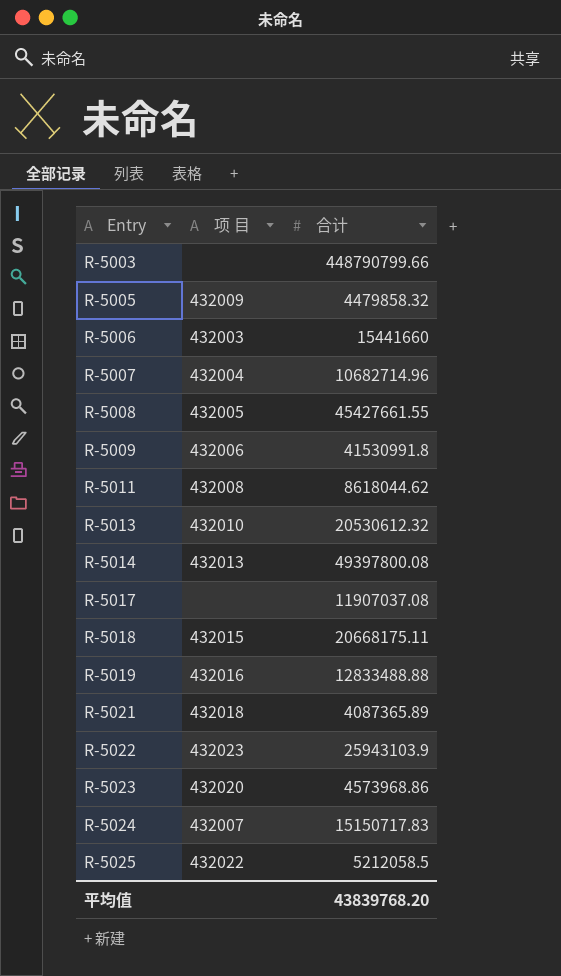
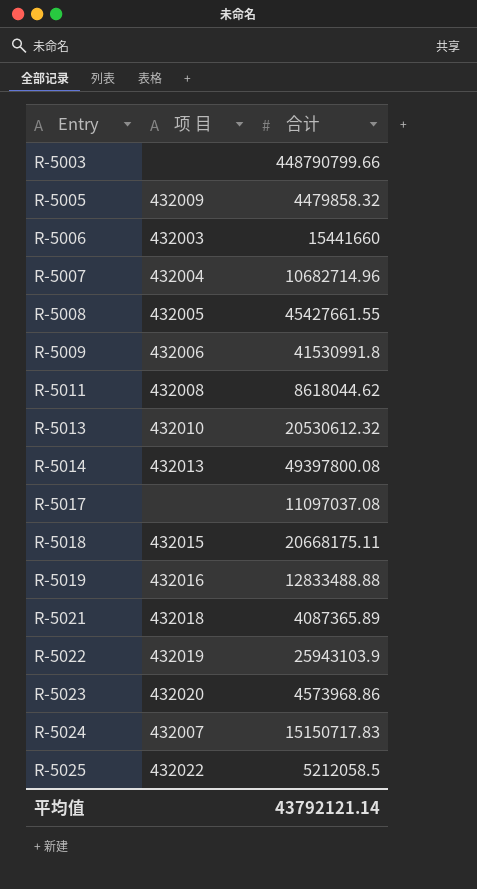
R-5017 | 合计: 11907037.08 -> 11097037.08
R-5022 | 项 目: 432023 -> 432019
平均值 | 合计: 43839768.20 -> 43792121.14

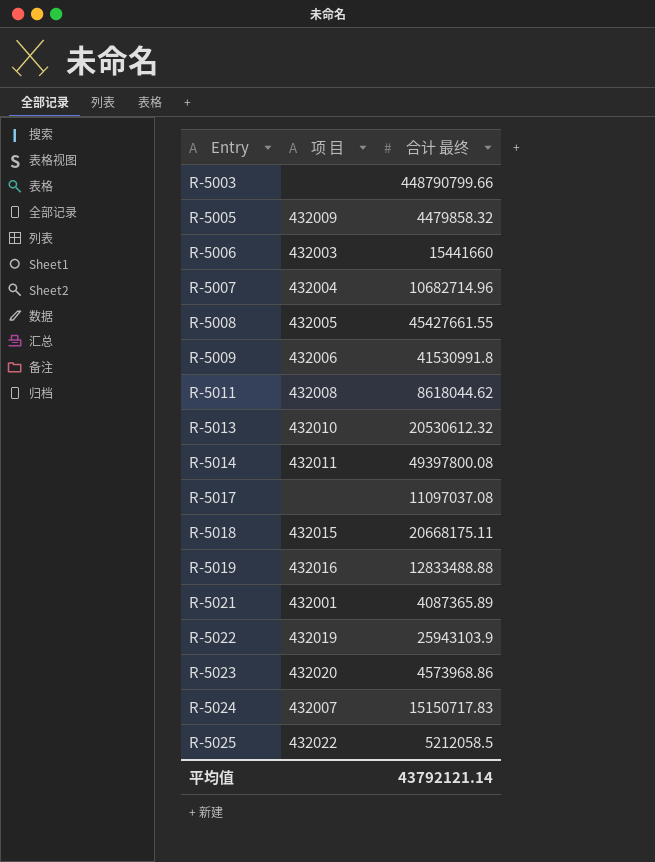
column name: 合计 -> 合计 最终
R-5014 | 项 目: 432013 -> 432011
R-5021 | 项 目: 432018 -> 432001

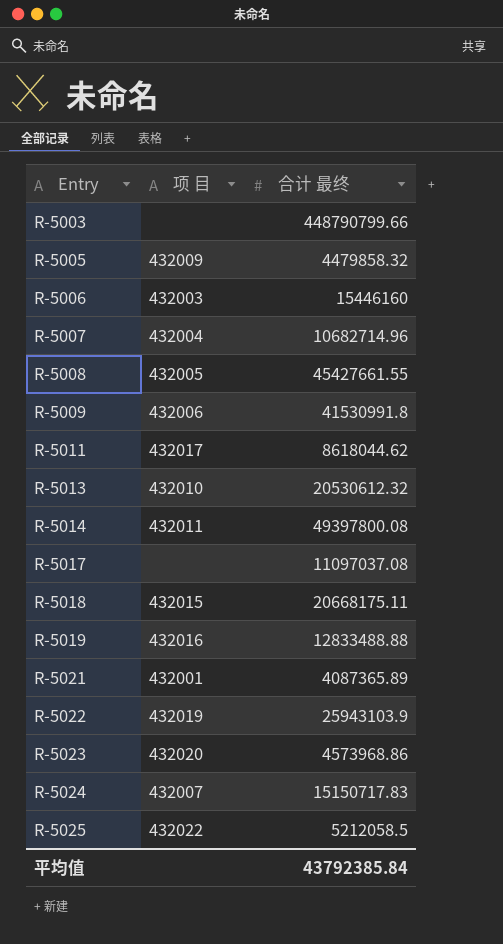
R-5006 | 合计 最终: 15441660 -> 15446160
R-5011 | 项 目: 432008 -> 432017
平均值 | 合计 最终: 43792121.14 -> 43792385.84

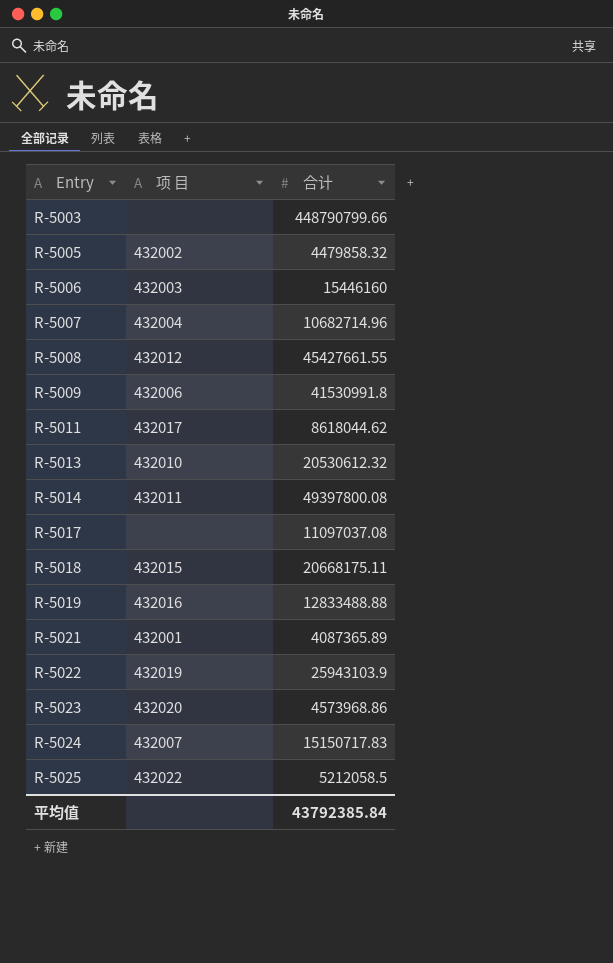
column name: 合计 最终 -> 合计
R-5005 | 项 目: 432009 -> 432002
R-5008 | 项 目: 432005 -> 432012

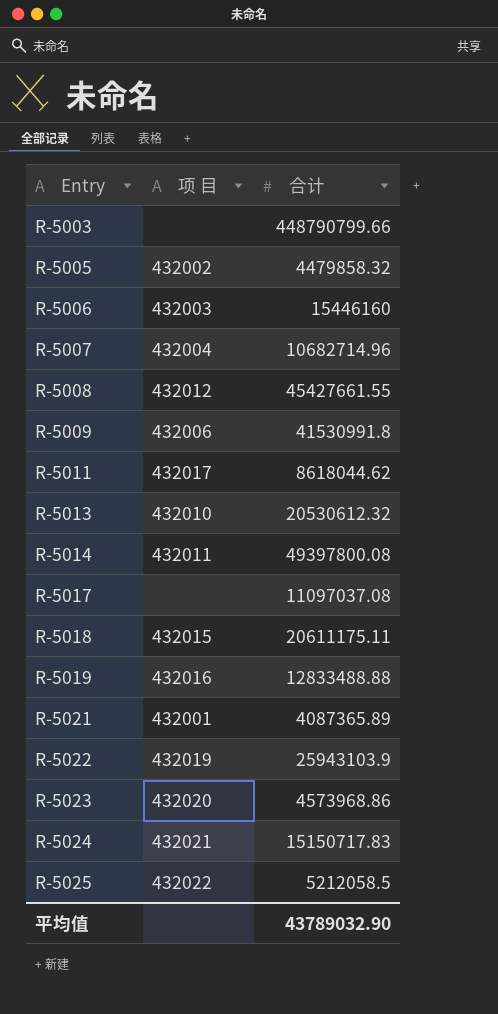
R-5018 | 合计: 20668175.11 -> 20611175.11
R-5024 | 项 目: 432007 -> 432021
平均值 | 合计: 43792385.84 -> 43789032.90

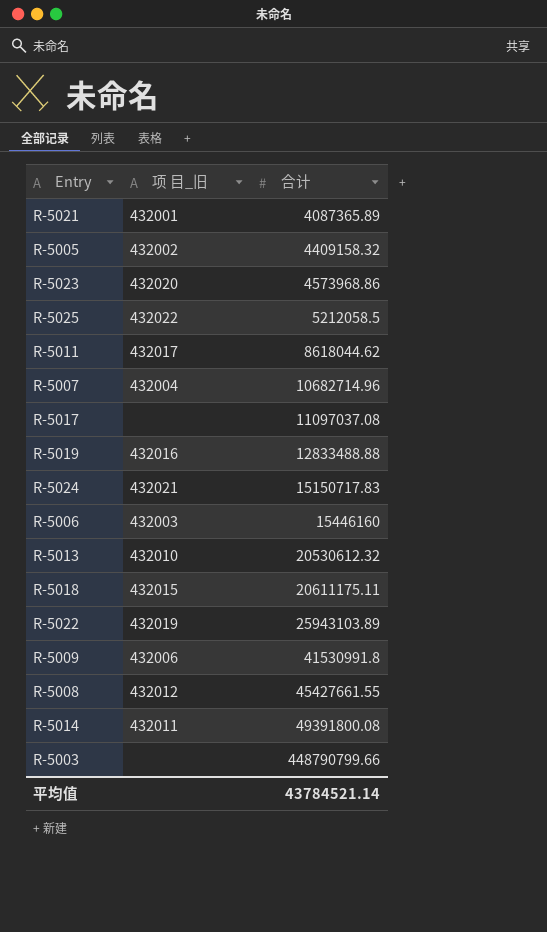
row order: Entry ascending -> 合计 ascending
column name: 项 目 -> 项 目_旧
R-5005 | 合计: 4479858.32 -> 4409158.32
R-5022 | 合计: 25943103.9 -> 25943103.89
R-5014 | 合计: 49397800.08 -> 49391800.08
平均值 | 合计: 43789032.90 -> 43784521.14

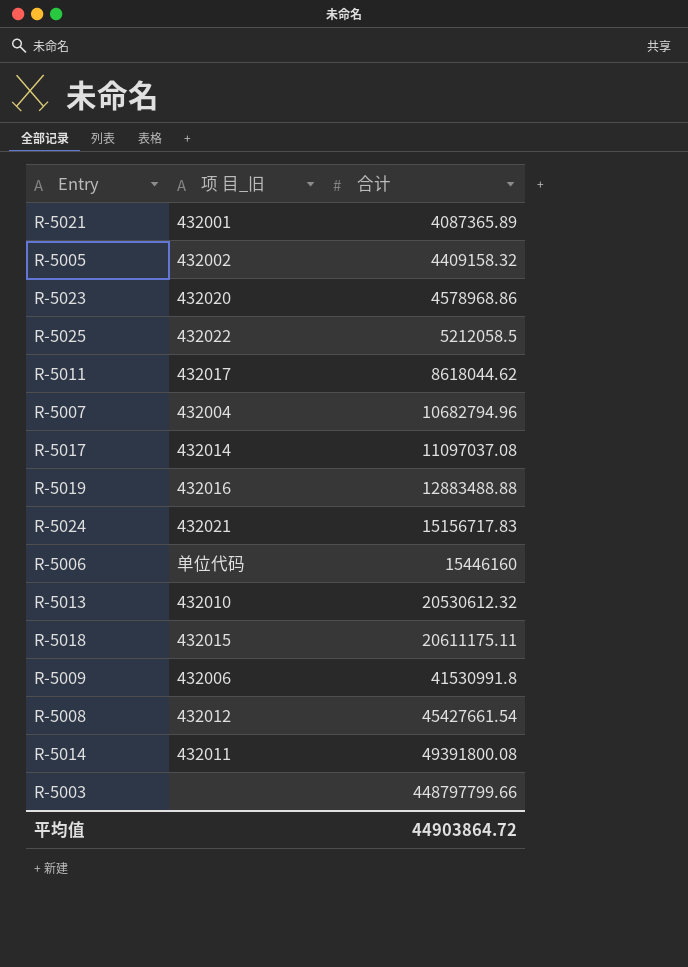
row R-5022: 432019 | 25943103.89 -> none
R-5023 | 合计: 4573968.86 -> 4578968.86
R-5007 | 合计: 10682714.96 -> 10682794.96
R-5017 | 项 目_旧: none -> 432014
R-5019 | 合计: 12833488.88 -> 12883488.88
R-5024 | 合计: 15150717.83 -> 15156717.83
R-5006 | 项 目_旧: 432003 -> 单位代码
R-5008 | 合计: 45427661.55 -> 45427661.54
R-5003 | 合计: 448790799.66 -> 448797799.66
平均值 | 合计: 43784521.14 -> 44903864.72

